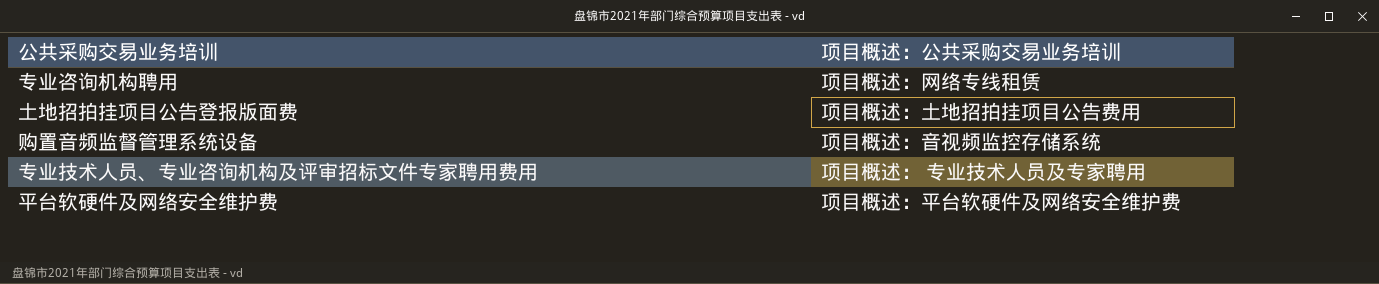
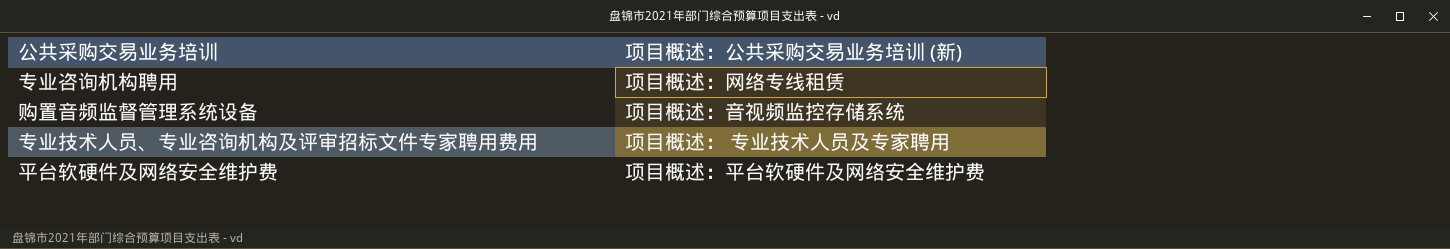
column name: 项目概述：公共采购交易业务培训 -> 项目概述：公共采购交易业务培训 (新)
row 土地招拍挂项目公告登报版面费: 项目概述：土地招拍挂项目公告费用 -> none

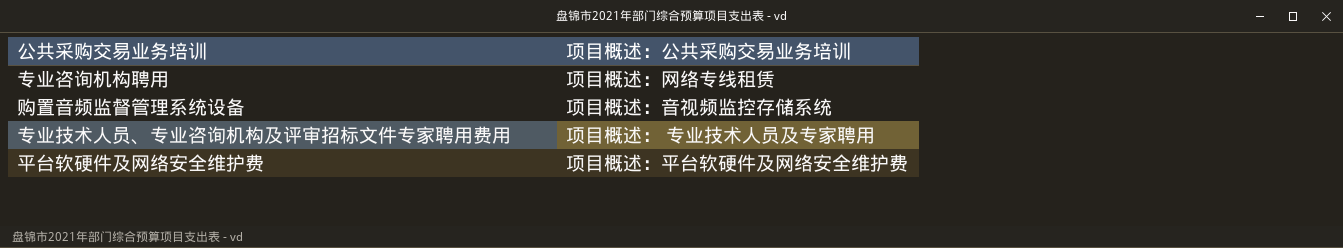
column name: 项目概述：公共采购交易业务培训 (新) -> 项目概述：公共采购交易业务培训

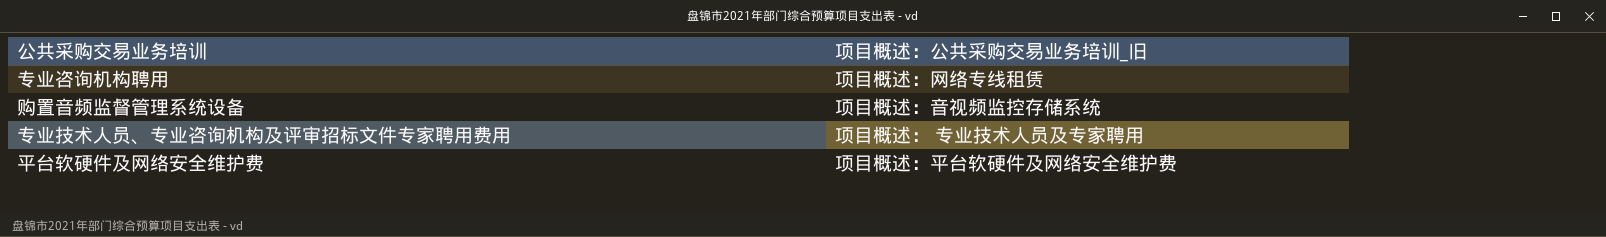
column name: 项目概述：公共采购交易业务培训 -> 项目概述：公共采购交易业务培训_旧

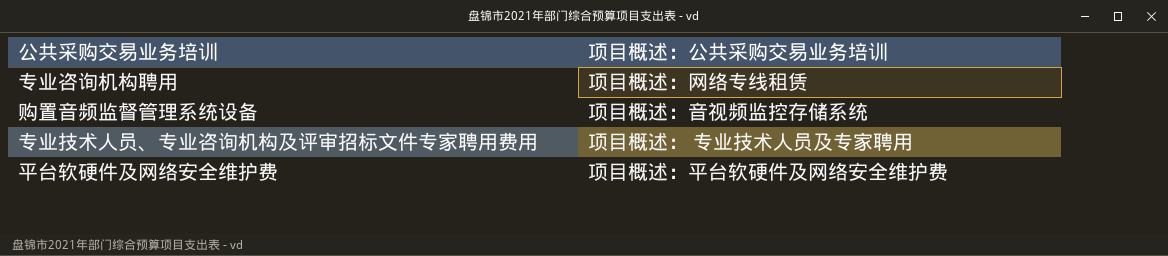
column name: 项目概述：公共采购交易业务培训_旧 -> 项目概述：公共采购交易业务培训

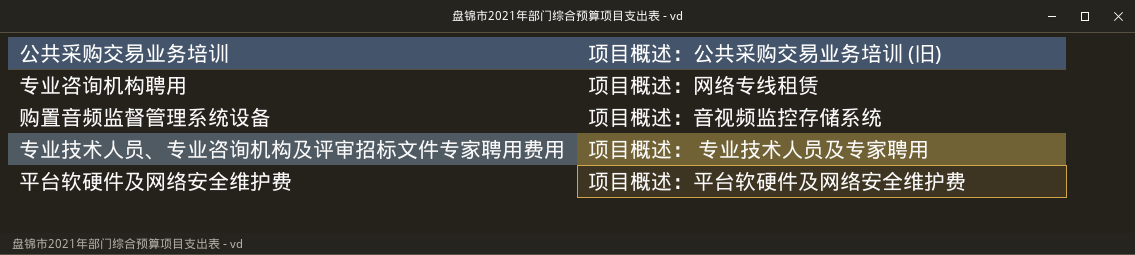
column name: 项目概述：公共采购交易业务培训 -> 项目概述：公共采购交易业务培训 (旧)

